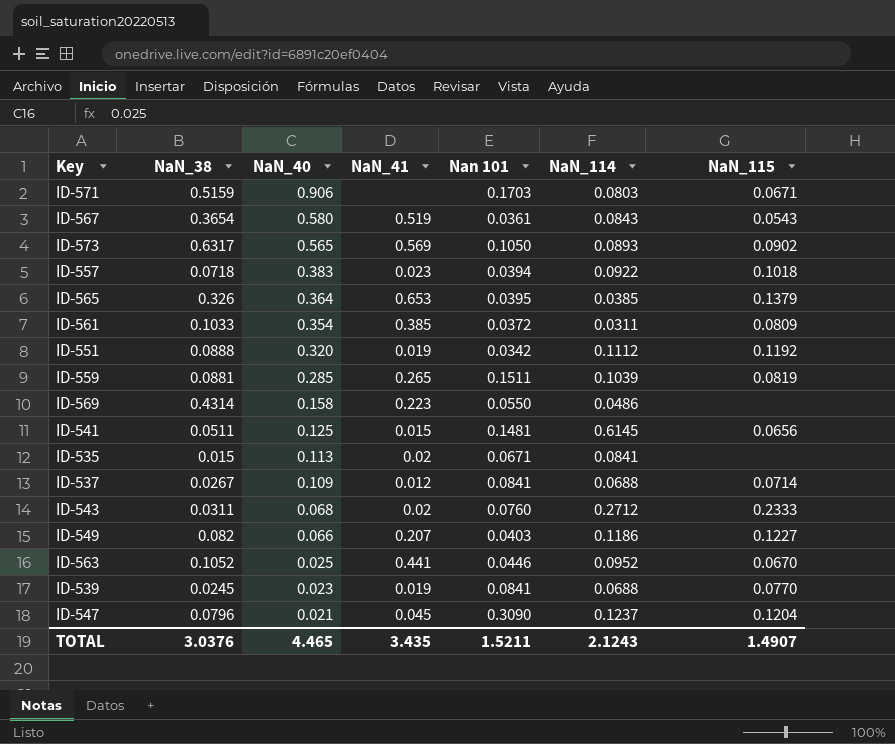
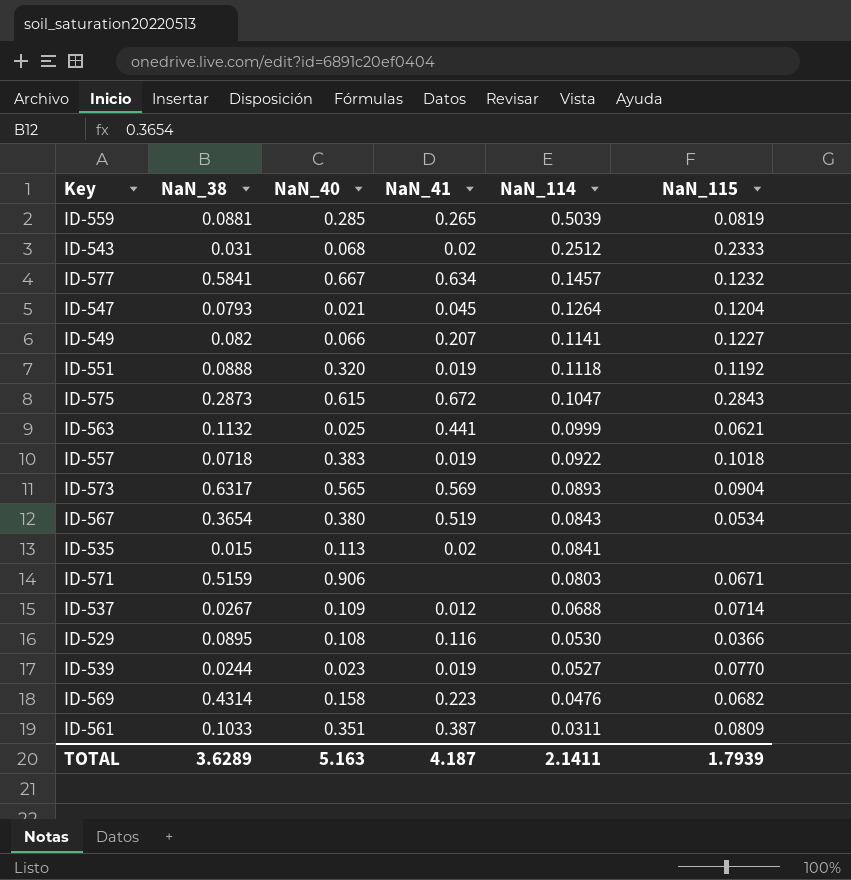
row order: NaN_40 descending -> NaN_114 descending
column Nan 101 | position: 5 -> none
row ID-565: 0.326 | 0.364 | 0.653 | 0.0395 | 0.0385 | 0.1379 -> none
row ID-541: 0.0511 | 0.125 | 0.015 | 0.1481 | 0.6145 | 0.0656 -> none
ID-559 | NaN_114: 0.1039 -> 0.5039
ID-543 | NaN_38: 0.0311 -> 0.031
ID-543 | NaN_114: 0.2712 -> 0.2512
row ID-577: none -> 0.5841 | 0.667 | 0.634 | 0.1457 | 0.1232
ID-547 | NaN_38: 0.0796 -> 0.0793
ID-547 | NaN_114: 0.1237 -> 0.1264
ID-549 | NaN_114: 0.1186 -> 0.1141
ID-551 | NaN_114: 0.1112 -> 0.1118
row ID-575: none -> 0.2873 | 0.615 | 0.672 | 0.1047 | 0.2843
ID-563 | NaN_38: 0.1052 -> 0.1132
ID-563 | NaN_114: 0.0952 -> 0.0999
ID-563 | NaN_115: 0.0670 -> 0.0621
ID-557 | NaN_41: 0.023 -> 0.019
ID-573 | NaN_115: 0.0902 -> 0.0904
ID-567 | NaN_40: 0.580 -> 0.380
ID-567 | NaN_115: 0.0543 -> 0.0534
row ID-529: none -> 0.0895 | 0.108 | 0.116 | 0.0530 | 0.0366
ID-539 | NaN_38: 0.0245 -> 0.0244
ID-539 | NaN_114: 0.0688 -> 0.0527
ID-569 | NaN_114: 0.0486 -> 0.0476
ID-569 | NaN_115: none -> 0.0682
ID-561 | NaN_40: 0.354 -> 0.351
ID-561 | NaN_41: 0.385 -> 0.387
TOTAL | NaN_38: 3.0376 -> 3.6289
TOTAL | NaN_40: 4.465 -> 5.163
TOTAL | NaN_41: 3.435 -> 4.187
TOTAL | NaN_114: 2.1243 -> 2.1411
TOTAL | NaN_115: 1.4907 -> 1.7939

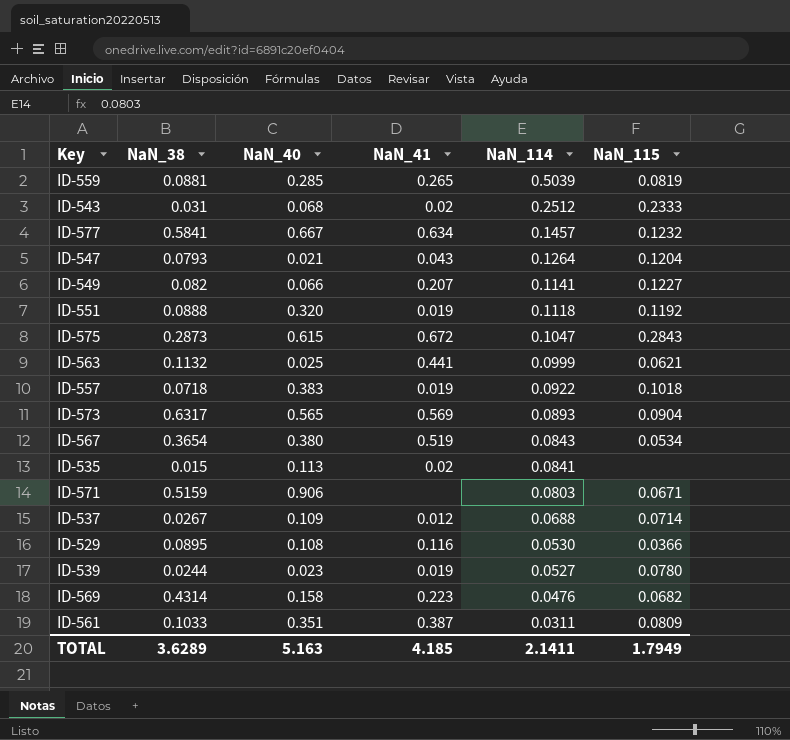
ID-547 | NaN_41: 0.045 -> 0.043
ID-539 | NaN_115: 0.0770 -> 0.0780
TOTAL | NaN_41: 4.187 -> 4.185
TOTAL | NaN_115: 1.7939 -> 1.7949

